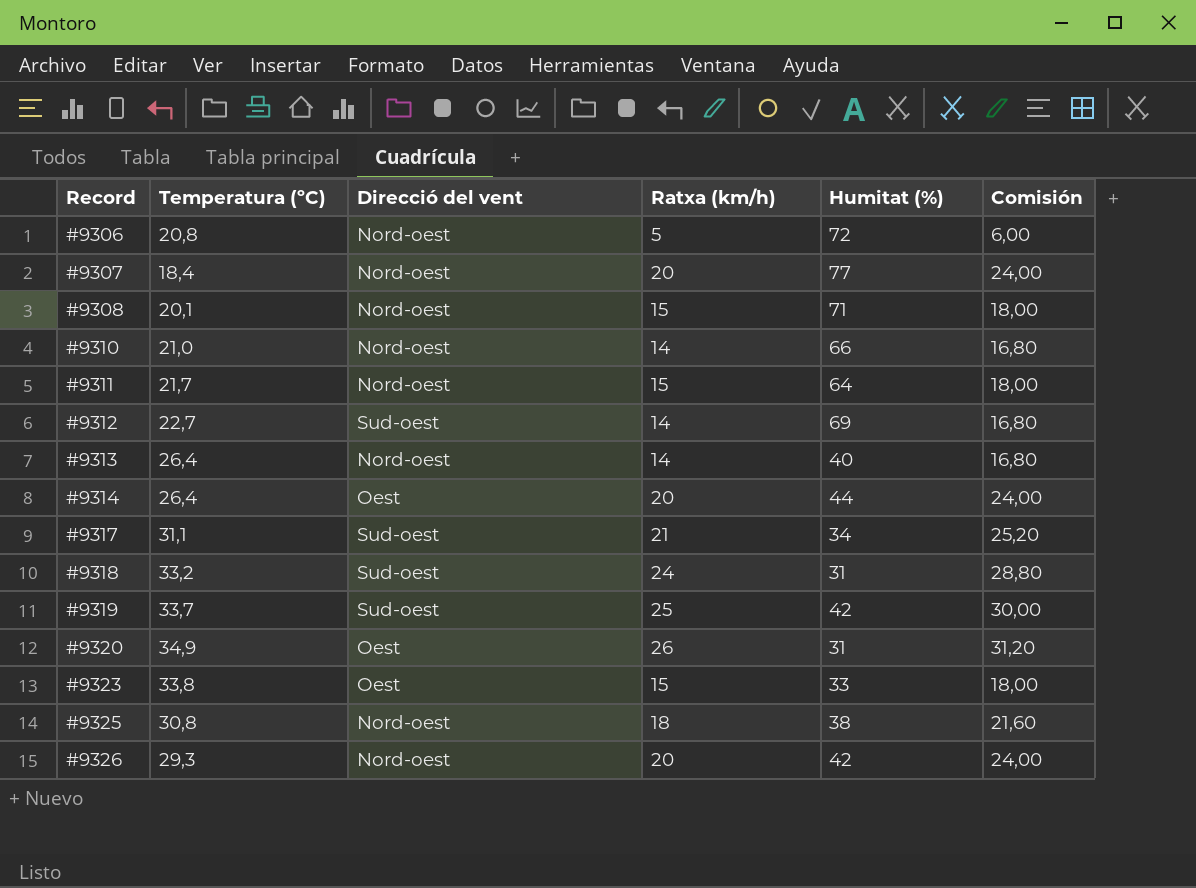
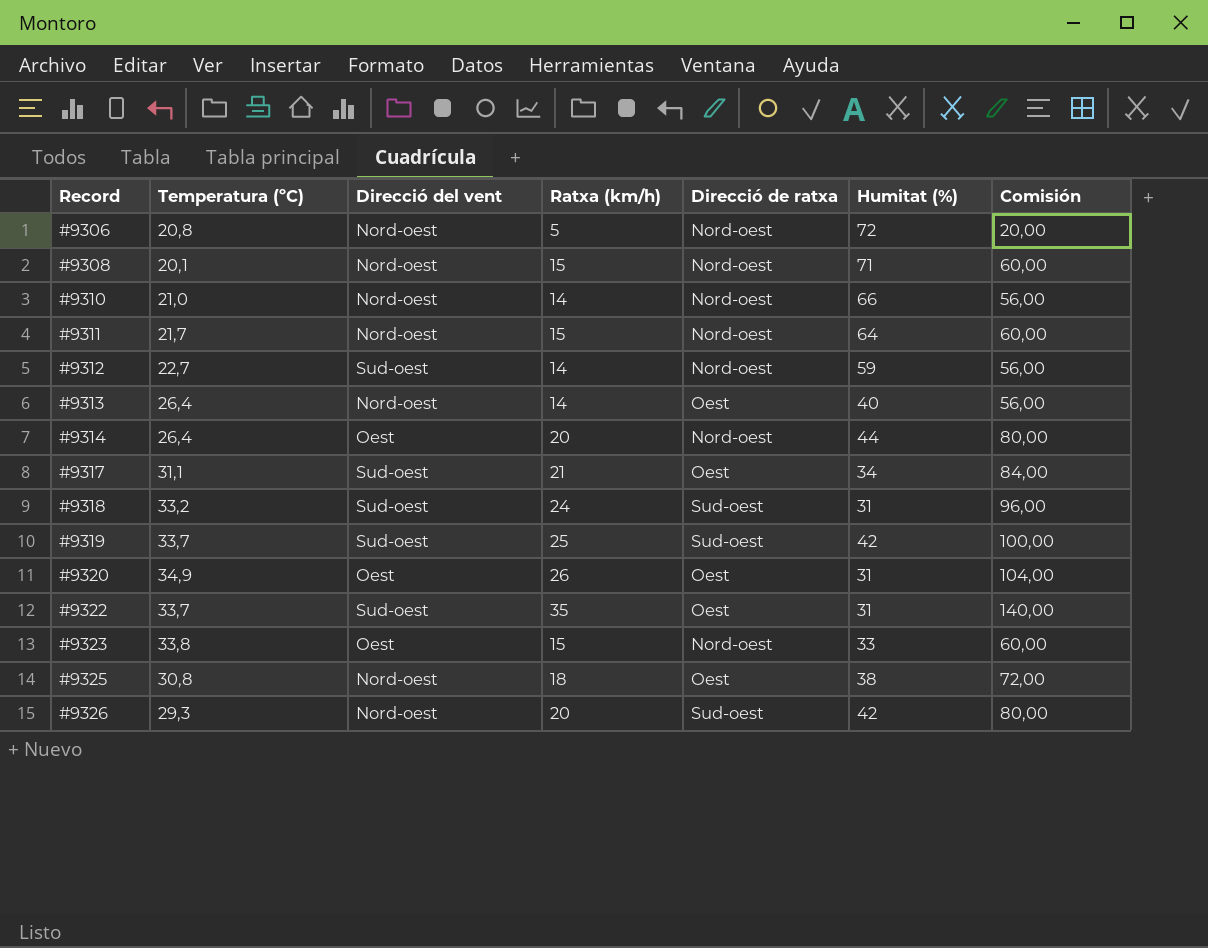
column Direcció de ratxa | position: none -> 5
column Comisión | formula: [Ratxa (km/h)] * 1,2 -> [Ratxa (km/h)] * 4
row #9307: 18,4 | Nord-oest | 20 | 77 | 24,00 -> none
#9312 | Humitat (%): 69 -> 59
row #9322: none -> 33,7 | Sud-oest | 35 | Oest | 31 | 140,00

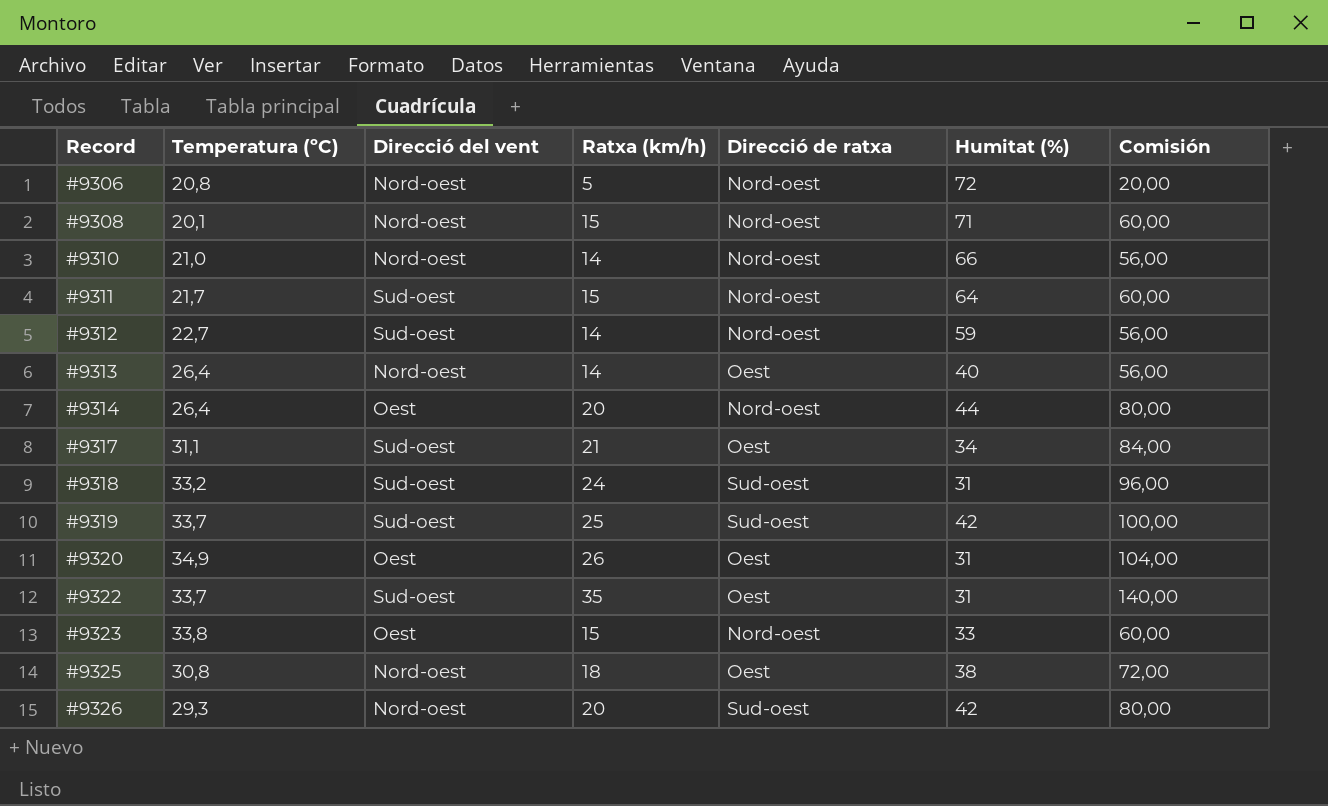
#9311 | Direcció del vent: Nord-oest -> Sud-oest

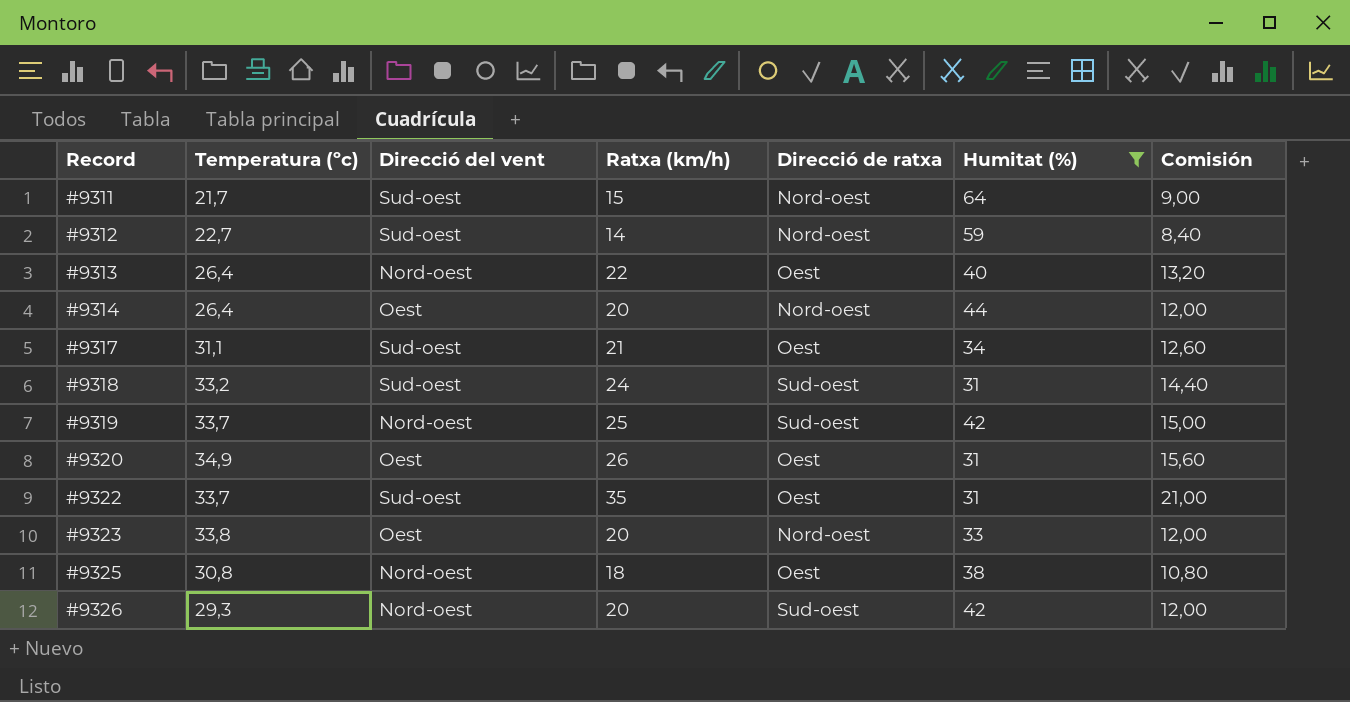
filter: none -> Humitat (%) <= 64
column name: Temperatura (ºC) -> Temperatura (ºc)
column Comisión | formula: [Ratxa (km/h)] * 4 -> [Ratxa (km/h)] * 0,6
#9313 | Ratxa (km/h): 14 -> 22
#9319 | Direcció del vent: Sud-oest -> Nord-oest
#9323 | Ratxa (km/h): 15 -> 20

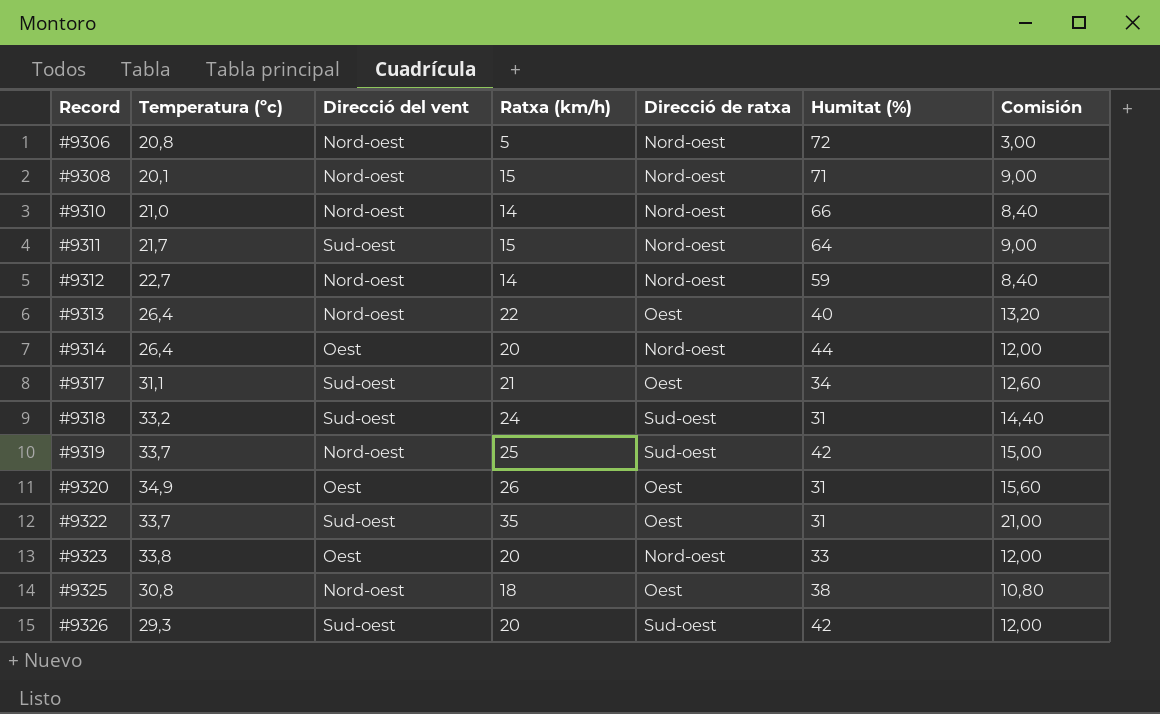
filter: Humitat (%) <= 64 -> none
#9312 | Direcció del vent: Sud-oest -> Nord-oest
#9326 | Direcció del vent: Nord-oest -> Sud-oest

